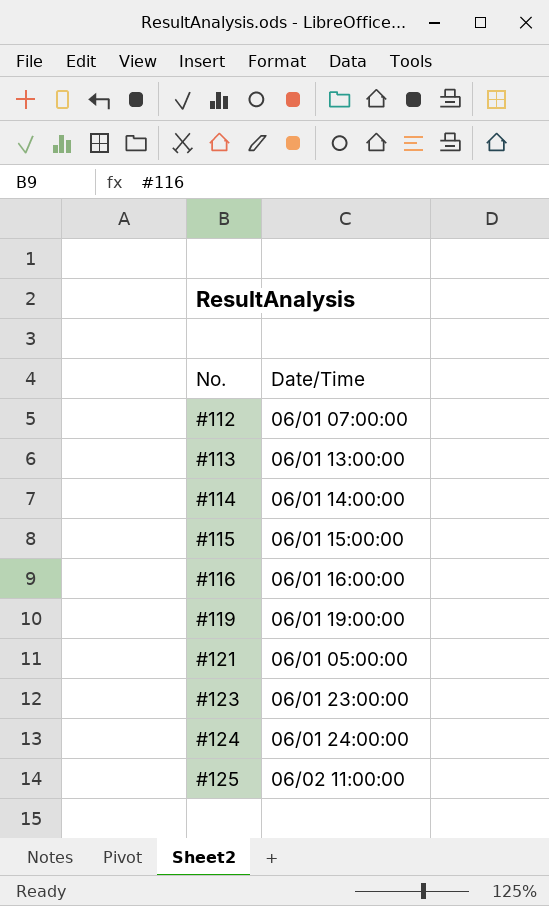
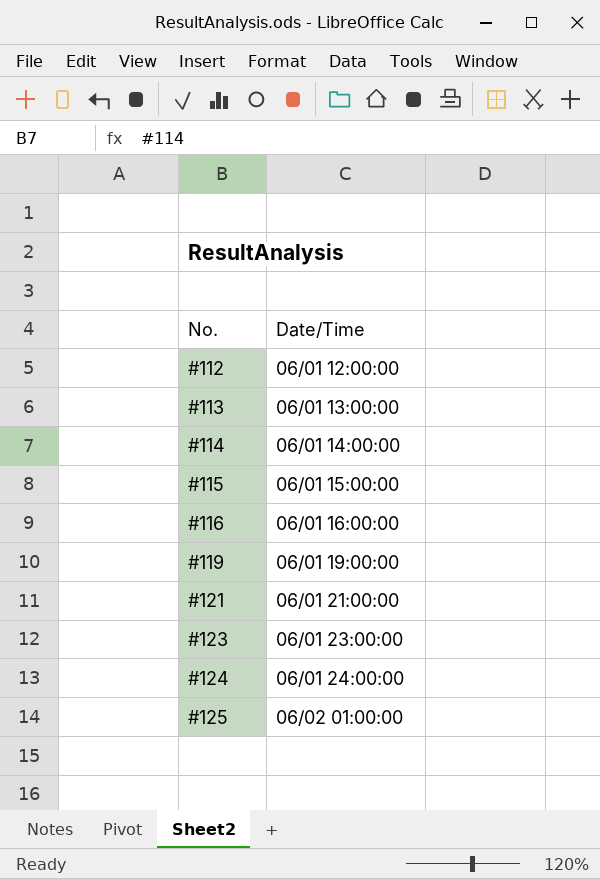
#112 | Date/Time: 06/01 07:00:00 -> 06/01 12:00:00
#121 | Date/Time: 06/01 05:00:00 -> 06/01 21:00:00
#125 | Date/Time: 06/02 11:00:00 -> 06/02 01:00:00

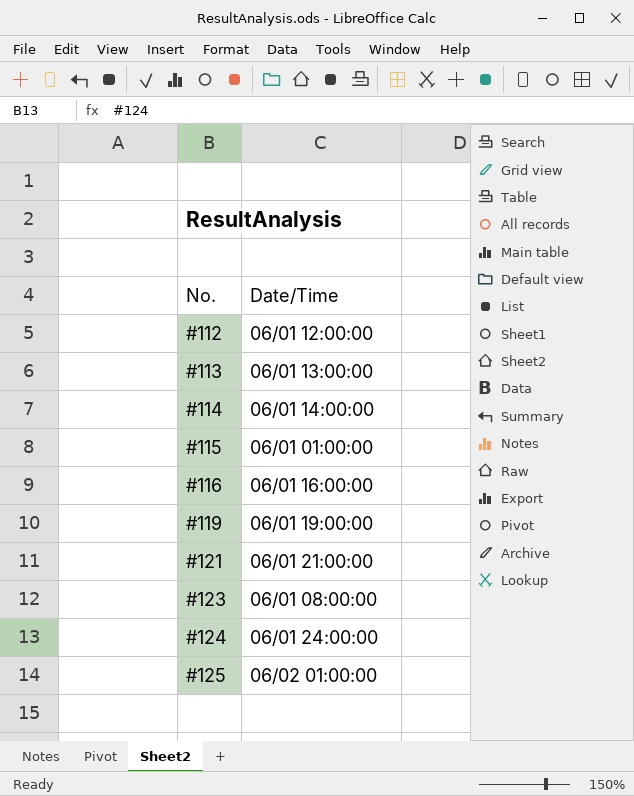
#115 | Date/Time: 06/01 15:00:00 -> 06/01 01:00:00
#123 | Date/Time: 06/01 23:00:00 -> 06/01 08:00:00

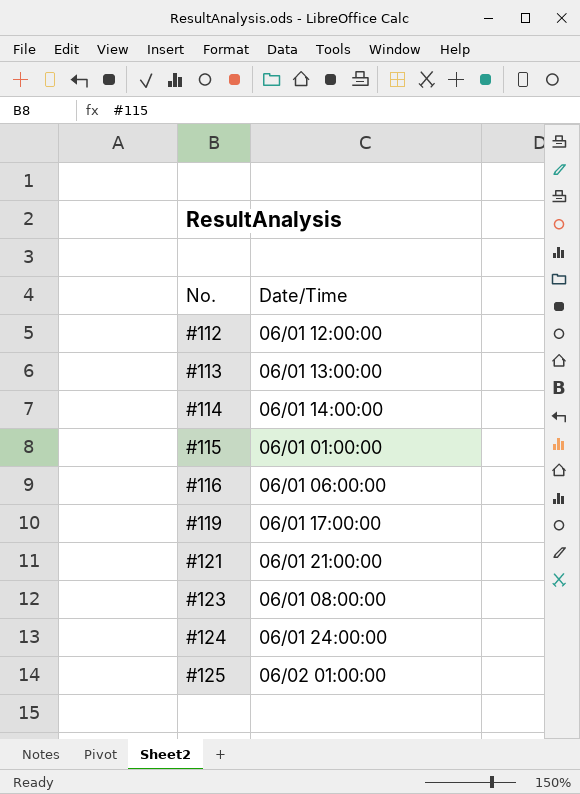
#116 | Date/Time: 06/01 16:00:00 -> 06/01 06:00:00
#119 | Date/Time: 06/01 19:00:00 -> 06/01 17:00:00

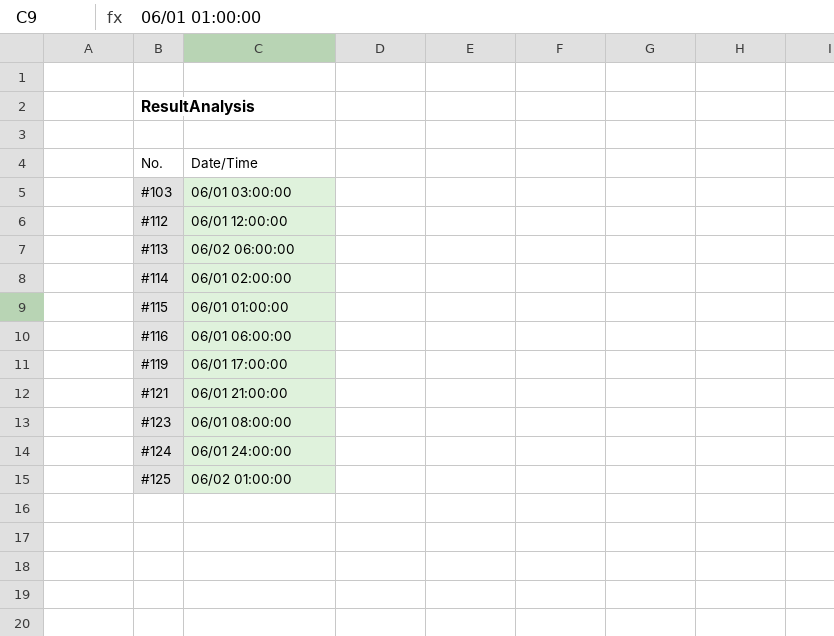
row #103: none -> 06/01 03:00:00
#113 | Date/Time: 06/01 13:00:00 -> 06/02 06:00:00
#114 | Date/Time: 06/01 14:00:00 -> 06/01 02:00:00

